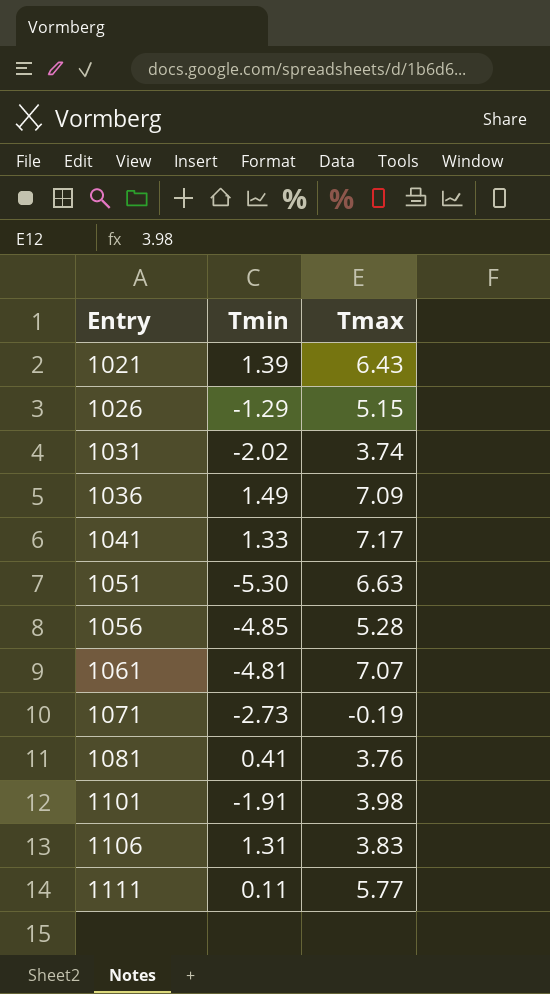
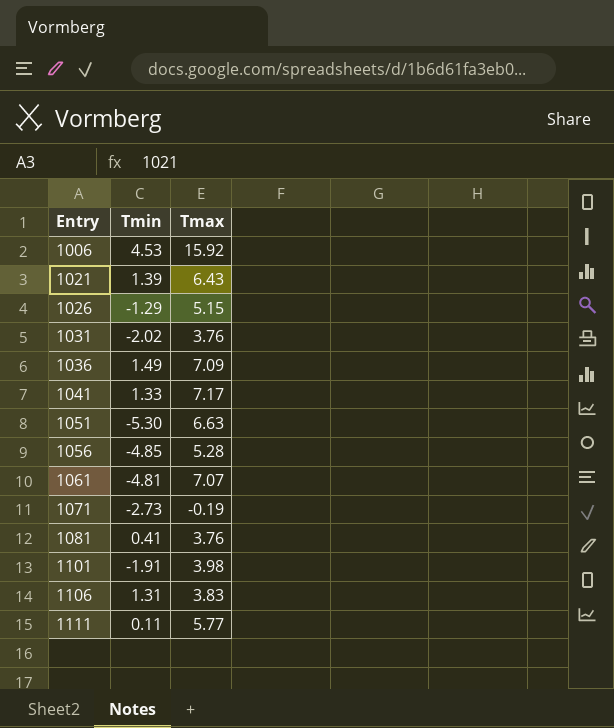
row 1006: none -> 4.53 | 15.92
1031 | Tmax: 3.74 -> 3.76

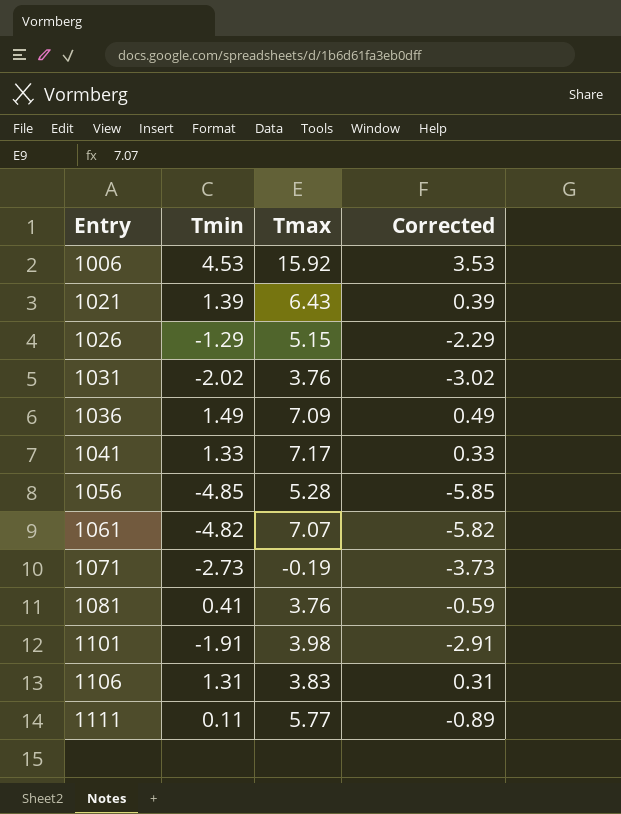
column Corrected | formula: none -> [Tmin] - 1
row 1051: -5.30 | 6.63 -> none
1061 | Tmin: -4.81 -> -4.82

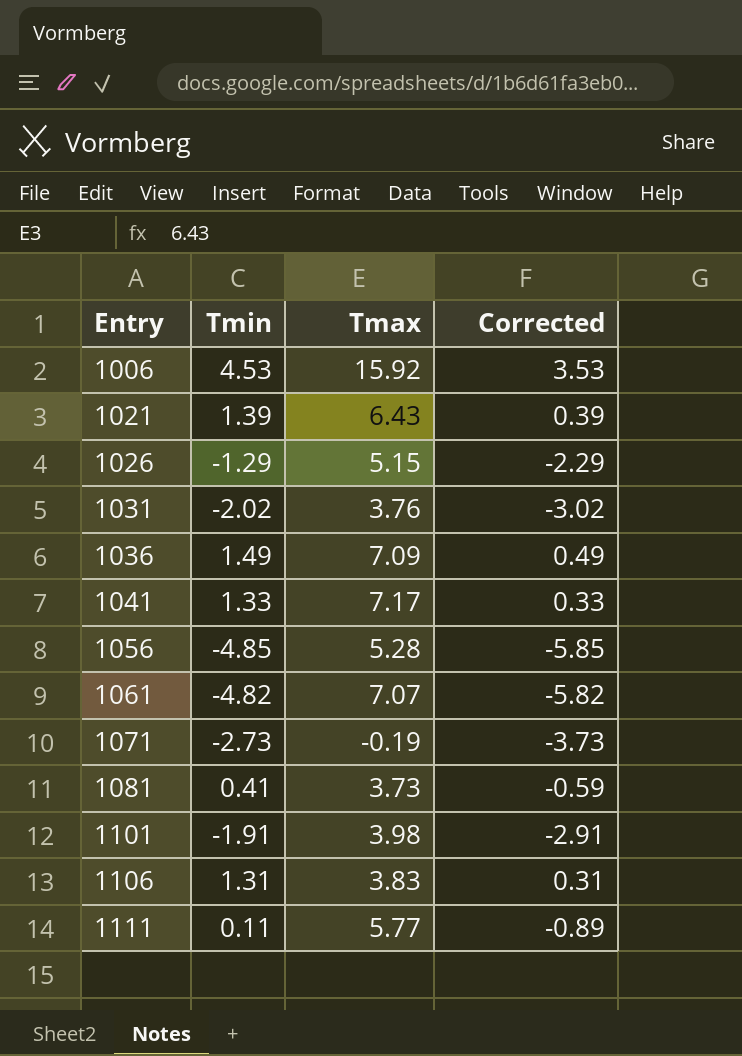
1081 | Tmax: 3.76 -> 3.73

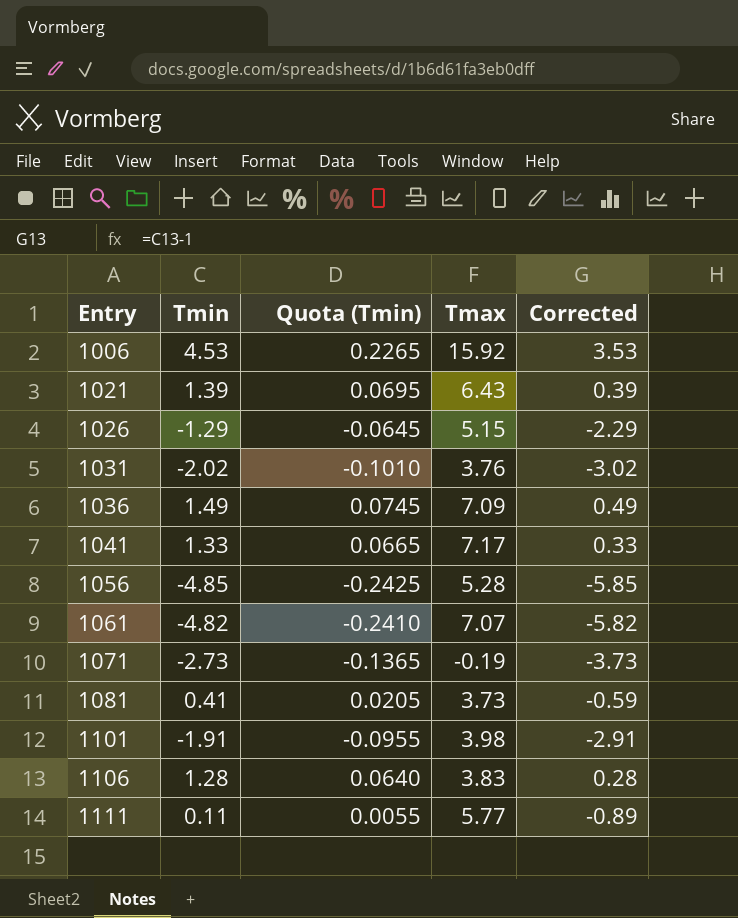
column Quota (Tmin) | formula: none -> [Tmin] * 0.05
1106 | Tmin: 1.31 -> 1.28
1106 | Corrected: 0.31 -> 0.28

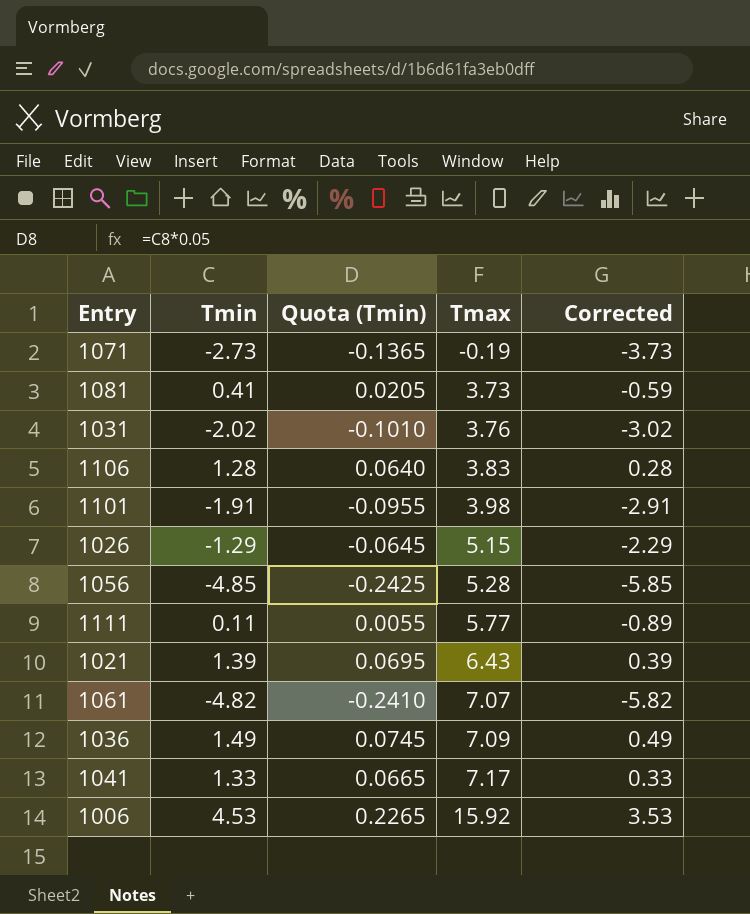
row order: Entry ascending -> Tmax ascending

